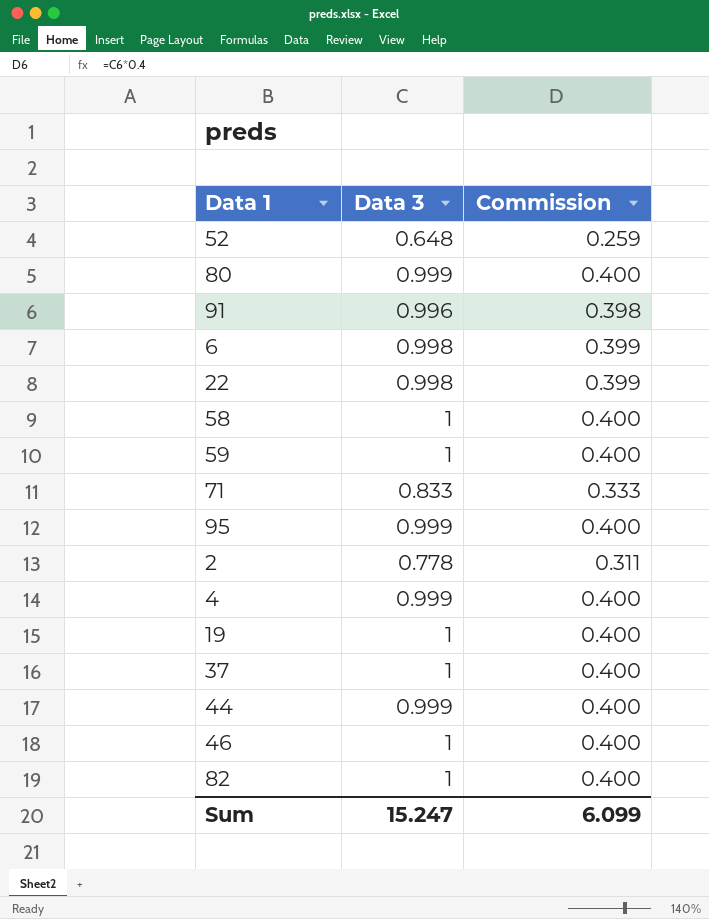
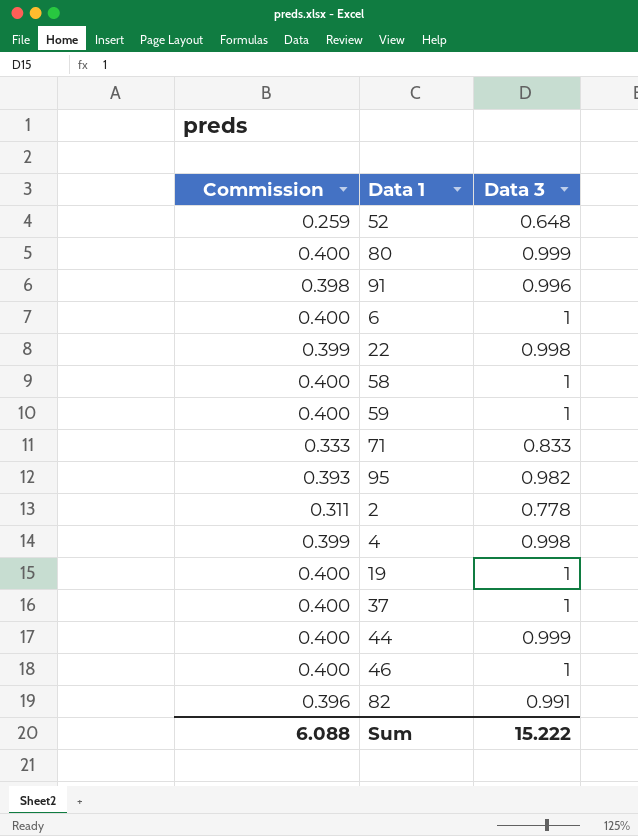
column Commission | position: 3 -> 1
6 | Commission: 0.399 -> 0.400
6 | Data 3: 0.998 -> 1
95 | Commission: 0.400 -> 0.393
95 | Data 3: 0.999 -> 0.982
4 | Commission: 0.400 -> 0.399
4 | Data 3: 0.999 -> 0.998
82 | Commission: 0.400 -> 0.396
82 | Data 3: 1 -> 0.991
Sum | Commission: 6.099 -> 6.088
Sum | Data 3: 15.247 -> 15.222

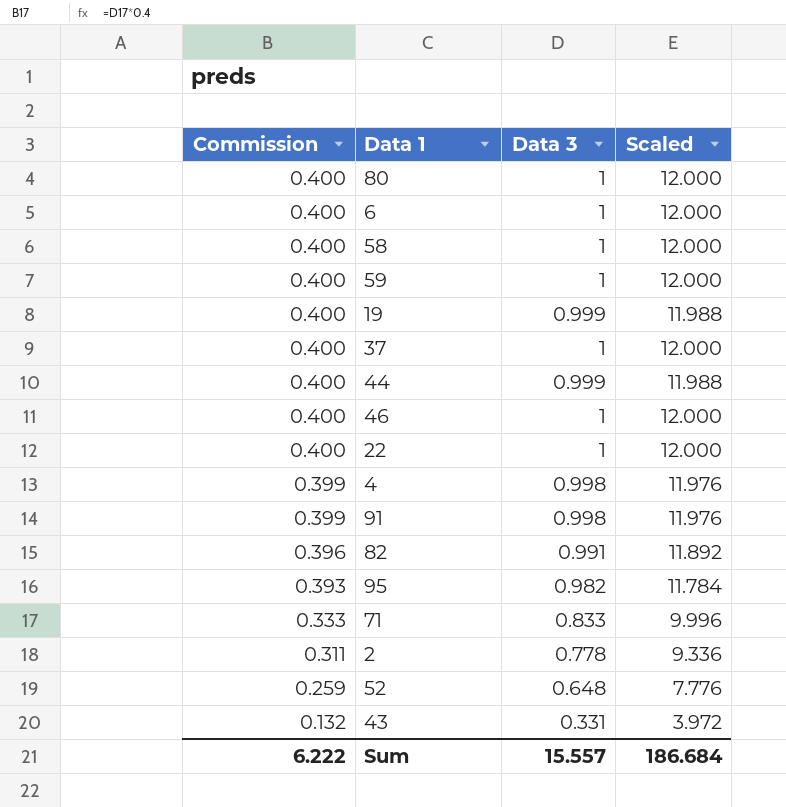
row order: none -> Commission descending
column Scaled | formula: none -> [Data 3] * 12
80 | Data 3: 0.999 -> 1
19 | Data 3: 1 -> 0.999
22 | Commission: 0.399 -> 0.400
22 | Data 3: 0.998 -> 1
91 | Commission: 0.398 -> 0.399
91 | Data 3: 0.996 -> 0.998
row 43: none -> 0.132 | 0.331 | 3.972
Sum | Commission: 6.088 -> 6.222
Sum | Data 3: 15.222 -> 15.557

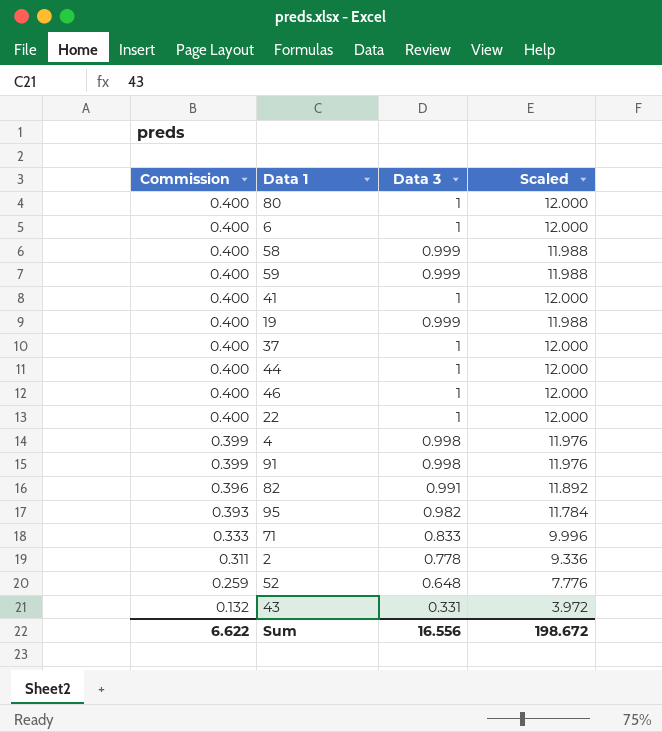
58 | Data 3: 1 -> 0.999
58 | Scaled: 12.000 -> 11.988
59 | Data 3: 1 -> 0.999
59 | Scaled: 12.000 -> 11.988
row 41: none -> 0.400 | 1 | 12.000
44 | Data 3: 0.999 -> 1
44 | Scaled: 11.988 -> 12.000
Sum | Commission: 6.222 -> 6.622
Sum | Data 3: 15.557 -> 16.556
Sum | Scaled: 186.684 -> 198.672

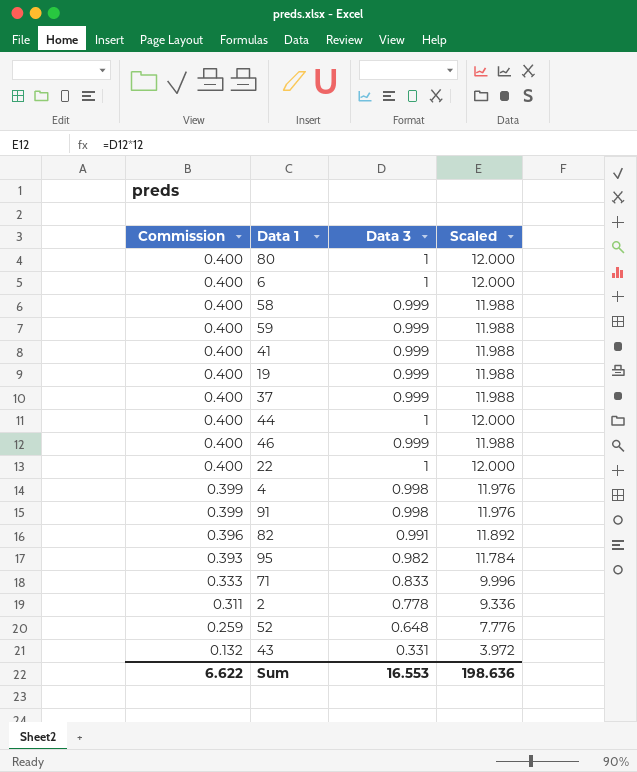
41 | Data 3: 1 -> 0.999
41 | Scaled: 12.000 -> 11.988
37 | Data 3: 1 -> 0.999
37 | Scaled: 12.000 -> 11.988
46 | Data 3: 1 -> 0.999
46 | Scaled: 12.000 -> 11.988
Sum | Data 3: 16.556 -> 16.553
Sum | Scaled: 198.672 -> 198.636

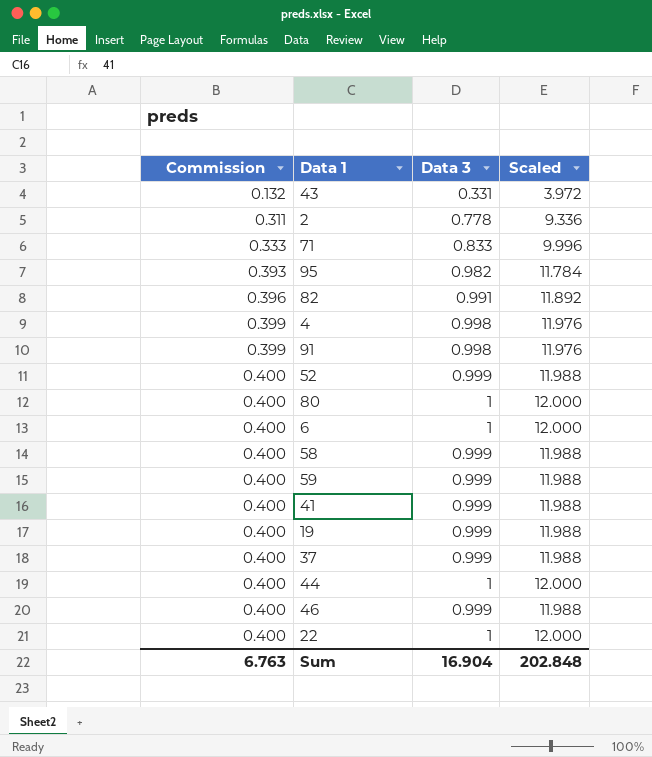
row order: Commission descending -> Commission ascending
52 | Commission: 0.259 -> 0.400
52 | Data 3: 0.648 -> 0.999
52 | Scaled: 7.776 -> 11.988
Sum | Commission: 6.622 -> 6.763
Sum | Data 3: 16.553 -> 16.904
Sum | Scaled: 198.636 -> 202.848

